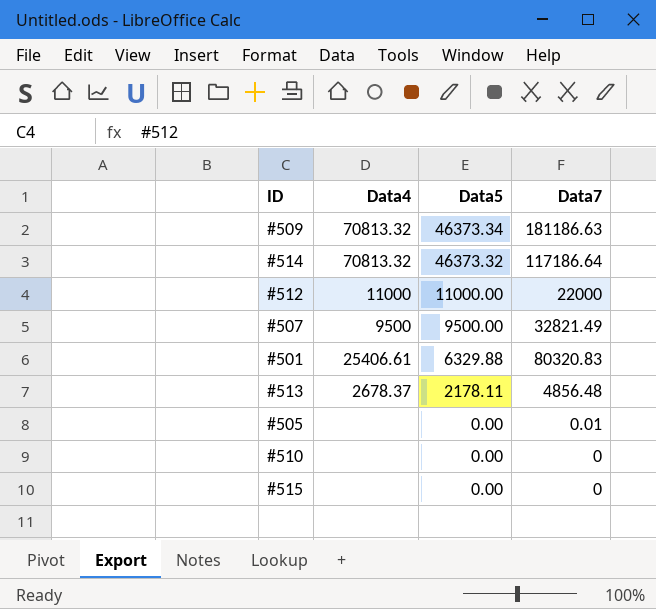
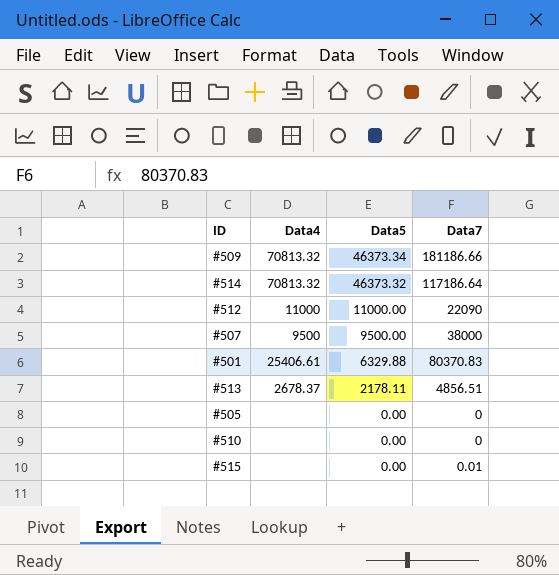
#509 | Data7: 181186.63 -> 181186.66
#512 | Data7: 22000 -> 22090
#507 | Data7: 32821.49 -> 38000
#501 | Data7: 80320.83 -> 80370.83
#513 | Data7: 4856.48 -> 4856.51
#505 | Data7: 0.01 -> 0
#515 | Data7: 0 -> 0.01

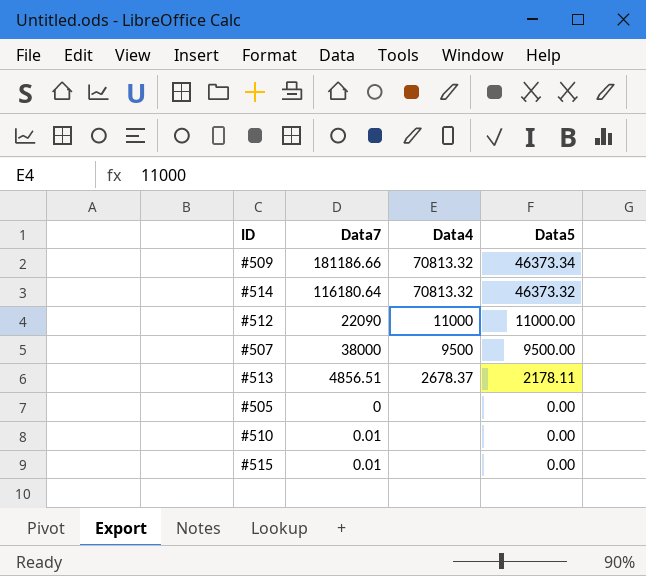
column Data7 | position: 4 -> 2
row #501: 25406.61 | 6329.88 | 80370.83 -> none
#514 | Data7: 117186.64 -> 116180.64
#510 | Data7: 0 -> 0.01

